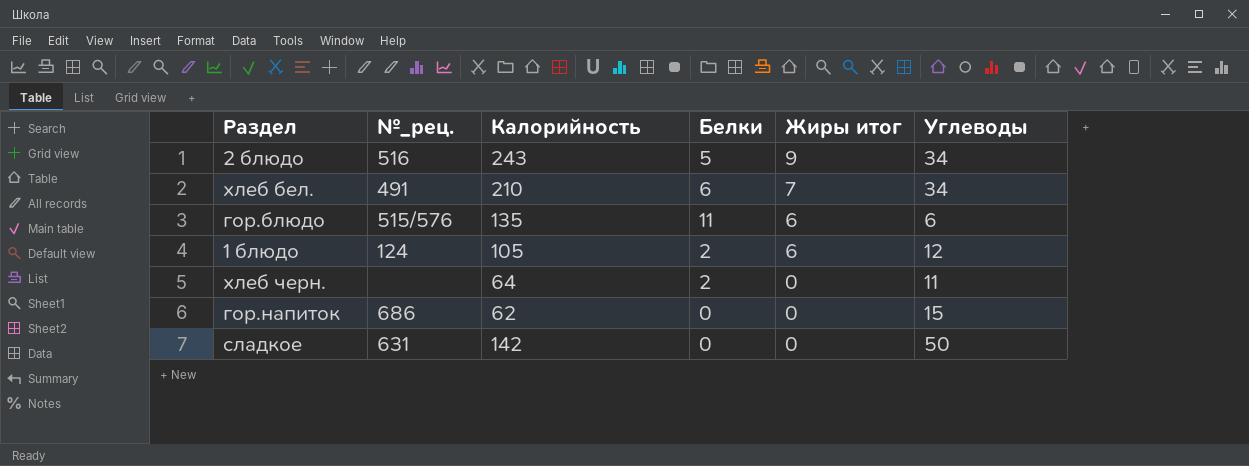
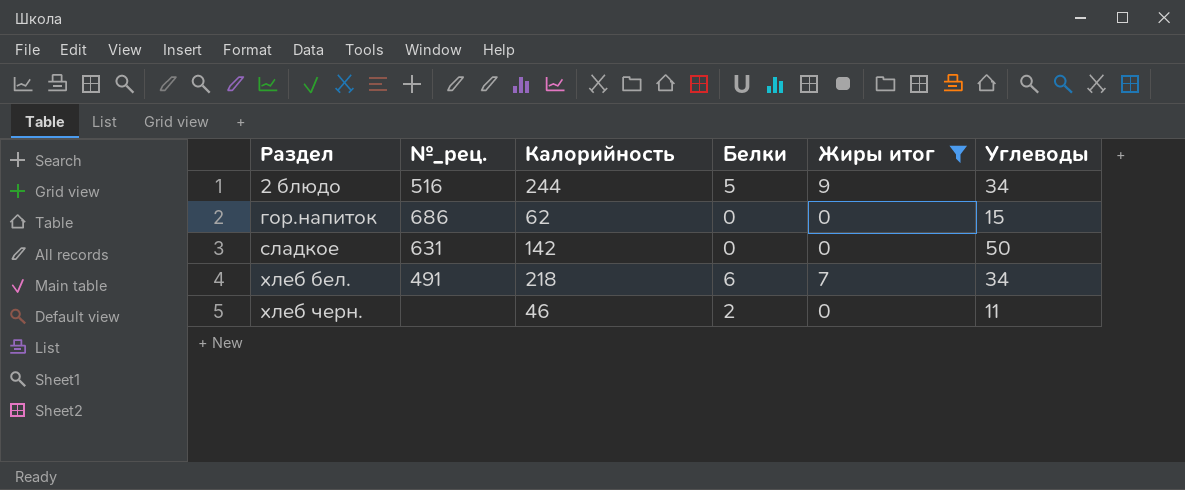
filter: none -> Жиры итог != 6
row order: Жиры итог descending -> Раздел ascending
2 блюдо | Калорийность: 243 -> 244
хлеб бел. | Калорийность: 210 -> 218
хлеб черн. | Калорийность: 64 -> 46

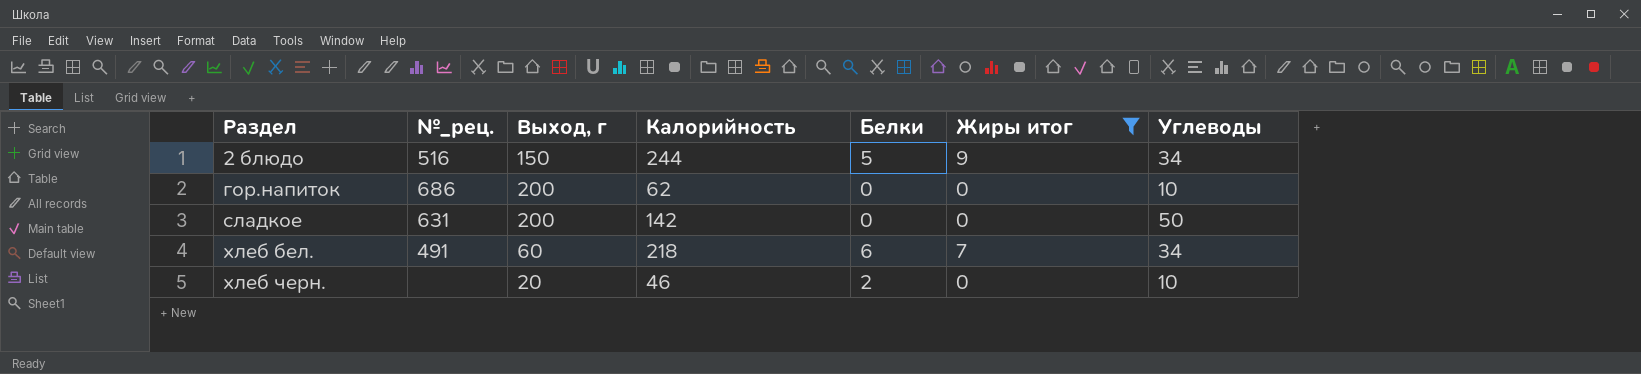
column Выход, г | position: none -> 3
гор.напиток | Углеводы: 15 -> 10
хлеб черн. | Углеводы: 11 -> 10

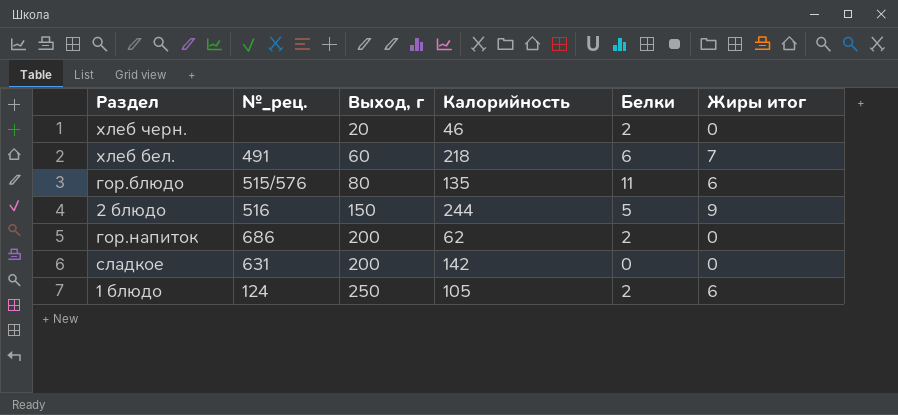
filter: Жиры итог != 6 -> none
row order: Раздел ascending -> Выход, г ascending
column Углеводы | position: 7 -> none
гор.напиток | Белки: 0 -> 2

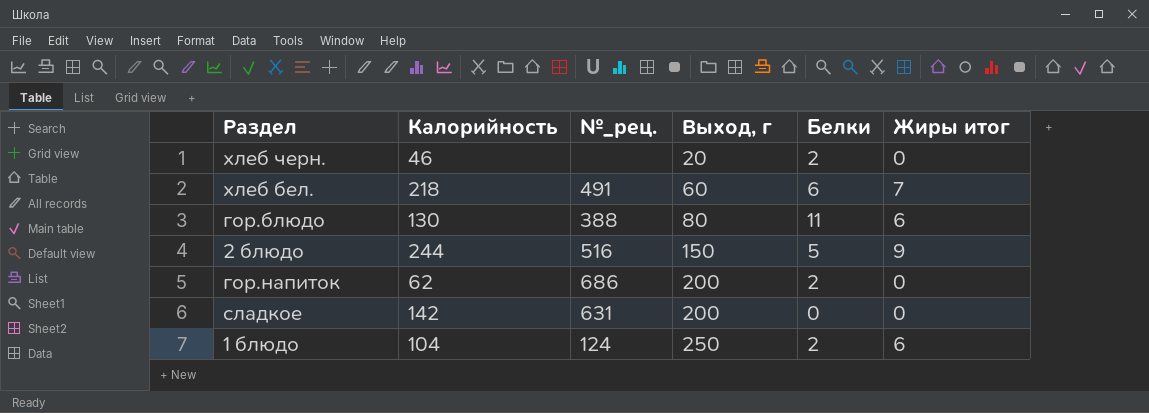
column Калорийность | position: 4 -> 2
гор.блюдо | Калорийность: 135 -> 130
гор.блюдо | №_рец.: 515/576 -> 388
1 блюдо | Калорийность: 105 -> 104

